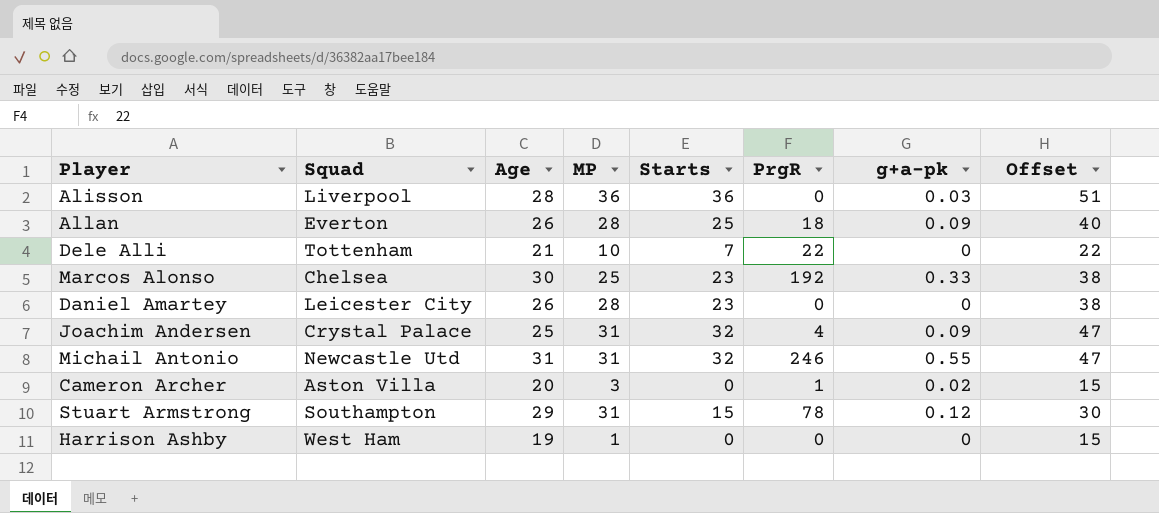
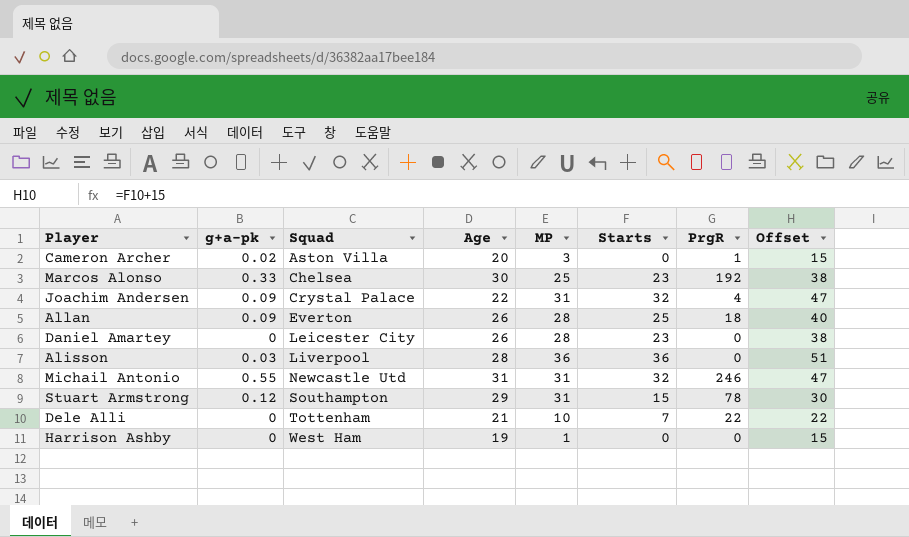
row order: none -> Squad ascending
column g+a-pk | position: 7 -> 2
Joachim Andersen | Age: 25 -> 22

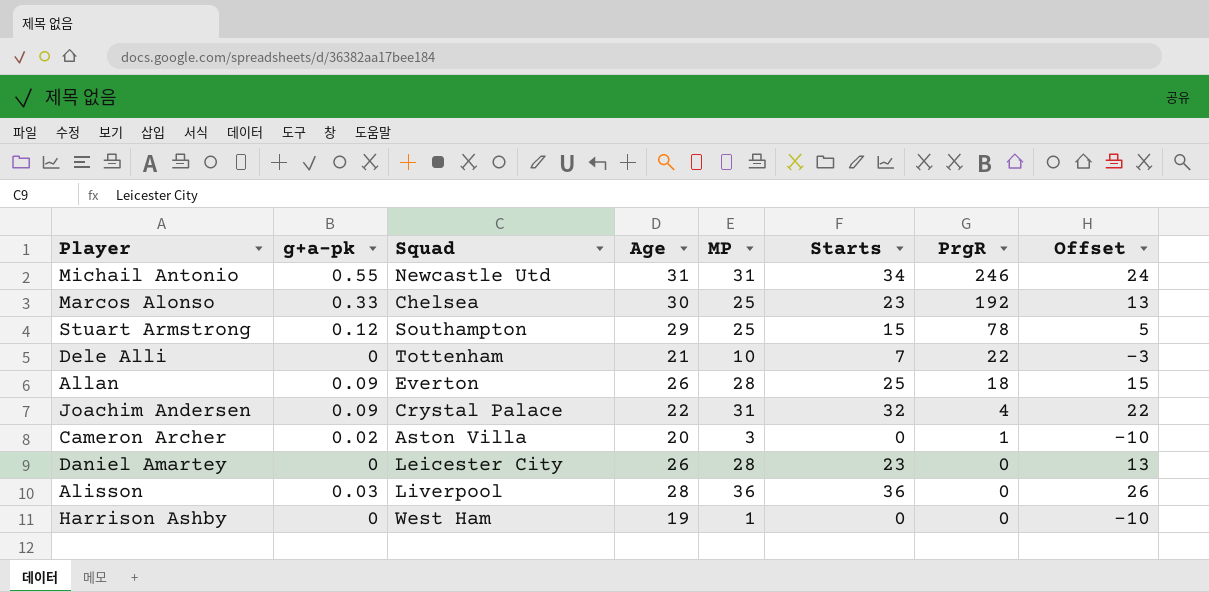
row order: Squad ascending -> PrgR descending
column Offset | formula: [Starts] + 15 -> [Starts] - 10
Michail Antonio | Starts: 32 -> 34
Stuart Armstrong | MP: 31 -> 25

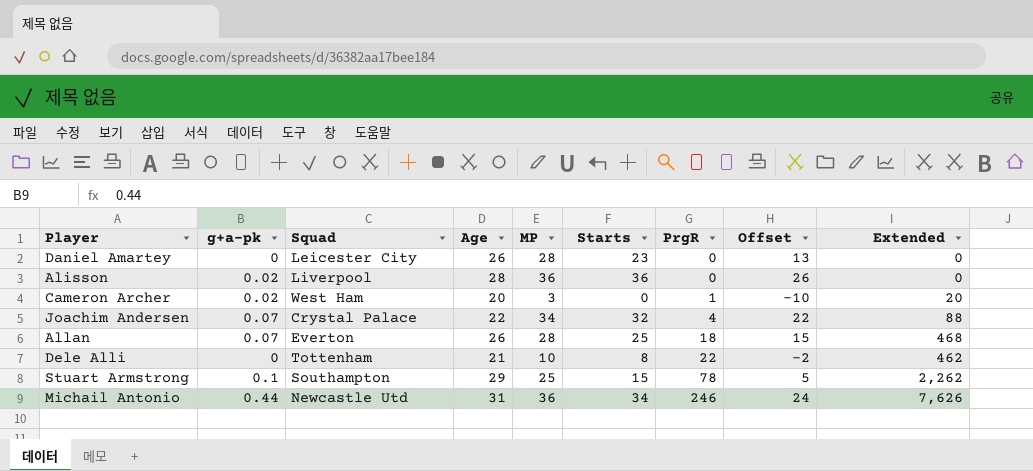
row order: PrgR descending -> PrgR ascending
column Extended | formula: none -> [Age] * [PrgR]
row Marcos Alonso: 0.33 | Chelsea | 30 | 25 | 23 | 192 | 13 -> none
row Harrison Ashby: 0 | West Ham | 19 | 1 | 0 | 0 | -10 -> none
Alisson | g+a-pk: 0.03 -> 0.02
Cameron Archer | Squad: Aston Villa -> West Ham
Joachim Andersen | g+a-pk: 0.09 -> 0.07
Joachim Andersen | MP: 31 -> 34
Allan | g+a-pk: 0.09 -> 0.07
Dele Alli | Starts: 7 -> 8
Dele Alli | Offset: -3 -> -2
Stuart Armstrong | g+a-pk: 0.12 -> 0.1
Michail Antonio | g+a-pk: 0.55 -> 0.44
Michail Antonio | MP: 31 -> 36

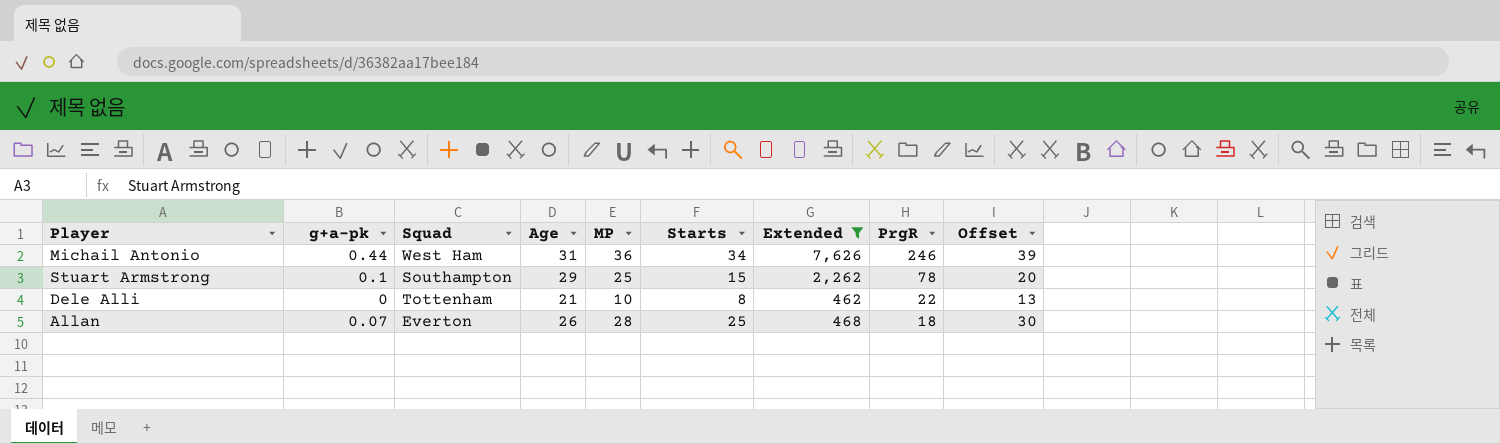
filter: none -> Extended >= 462
row order: PrgR ascending -> PrgR descending
column Extended | position: 9 -> 7
column Offset | formula: [Starts] - 10 -> [Starts] + 5
Michail Antonio | Squad: Newcastle Utd -> West Ham

